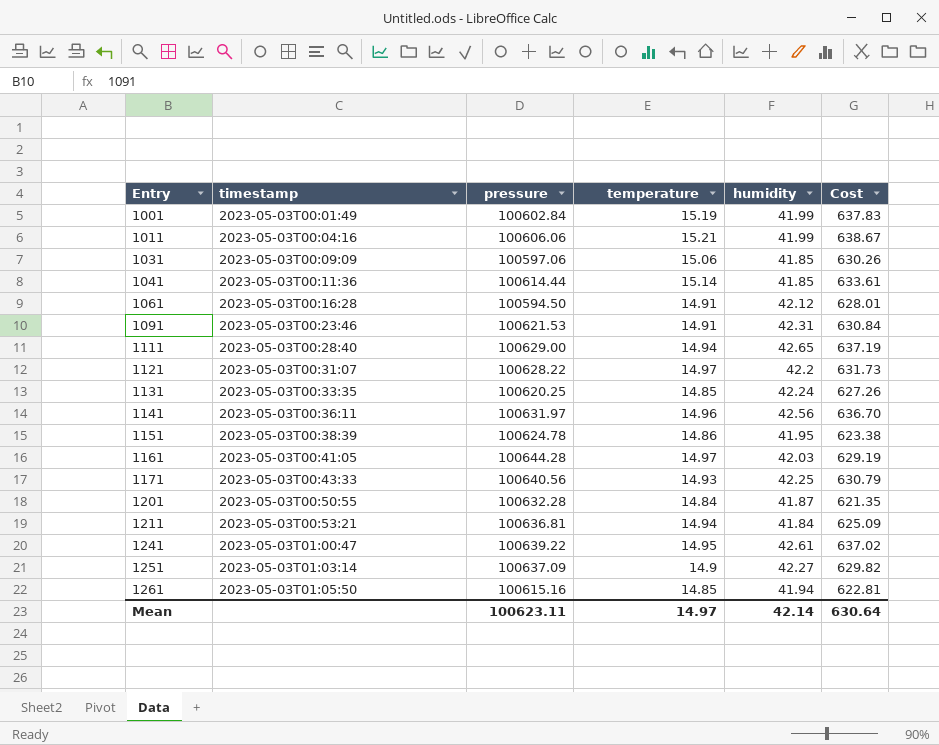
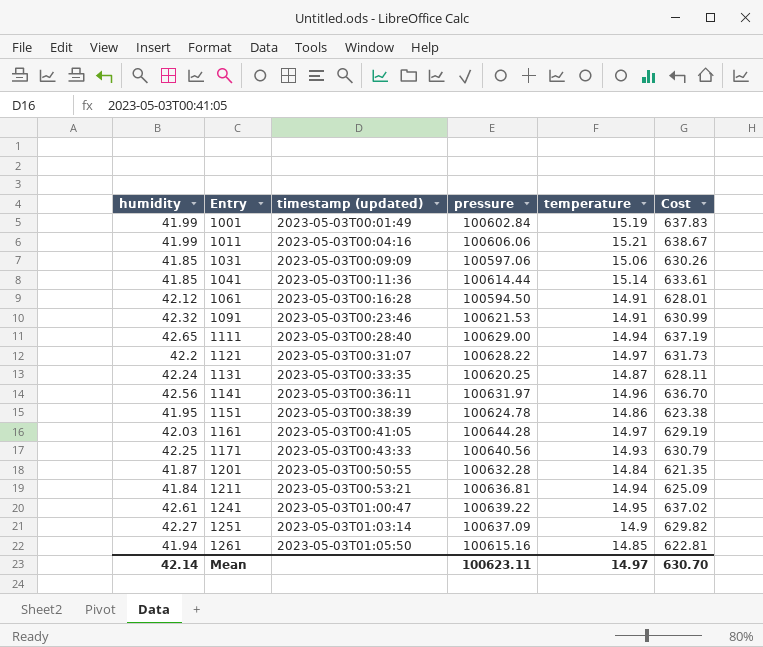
column humidity | position: 5 -> 1
column name: timestamp -> timestamp (updated)
1091 | humidity: 42.31 -> 42.32
1091 | Cost: 630.84 -> 630.99
1131 | temperature: 14.85 -> 14.87
1131 | Cost: 627.26 -> 628.11
Mean | Cost: 630.64 -> 630.70

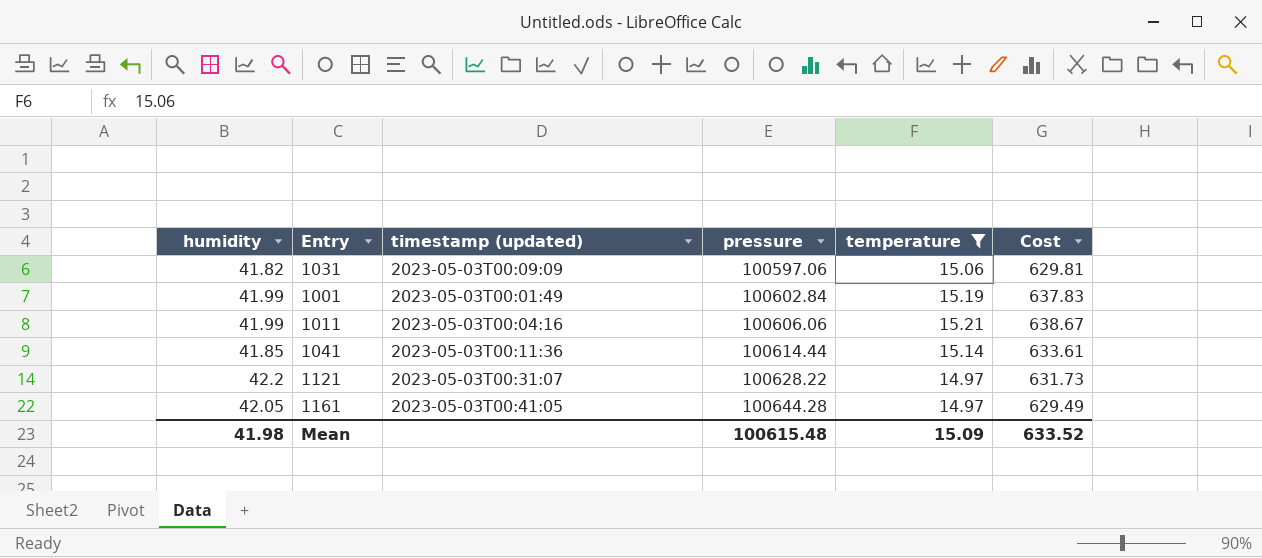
filter: none -> temperature >= 14.97
row order: Entry ascending -> pressure ascending
1031 | humidity: 41.85 -> 41.82
1031 | Cost: 630.26 -> 629.81
1161 | humidity: 42.03 -> 42.05
1161 | Cost: 629.19 -> 629.49
Mean | humidity: 42.14 -> 41.98
Mean | pressure: 100623.11 -> 100615.48
Mean | temperature: 14.97 -> 15.09
Mean | Cost: 630.70 -> 633.52

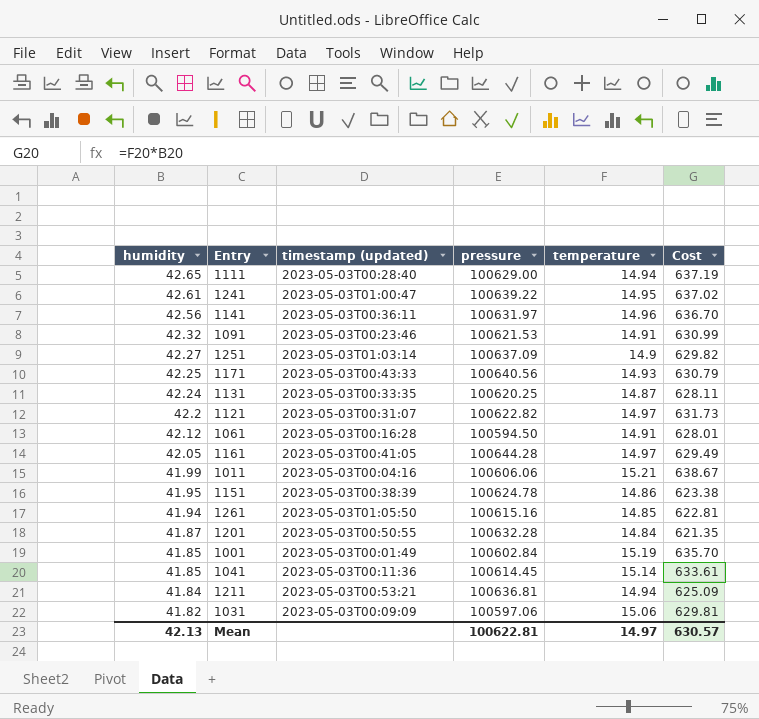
filter: temperature >= 14.97 -> none
row order: pressure ascending -> humidity descending
1121 | pressure: 100628.22 -> 100622.82
1001 | humidity: 41.99 -> 41.85
1001 | Cost: 637.83 -> 635.70
1041 | pressure: 100614.44 -> 100614.45
Mean | humidity: 41.98 -> 42.13
Mean | pressure: 100615.48 -> 100622.81
Mean | temperature: 15.09 -> 14.97
Mean | Cost: 633.52 -> 630.57

